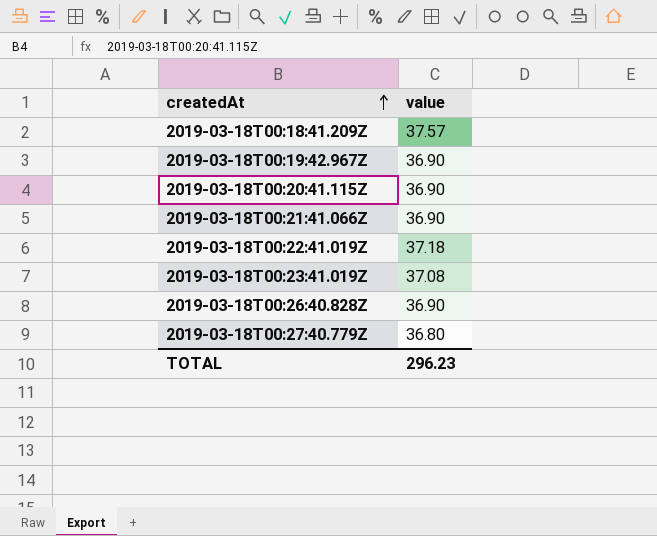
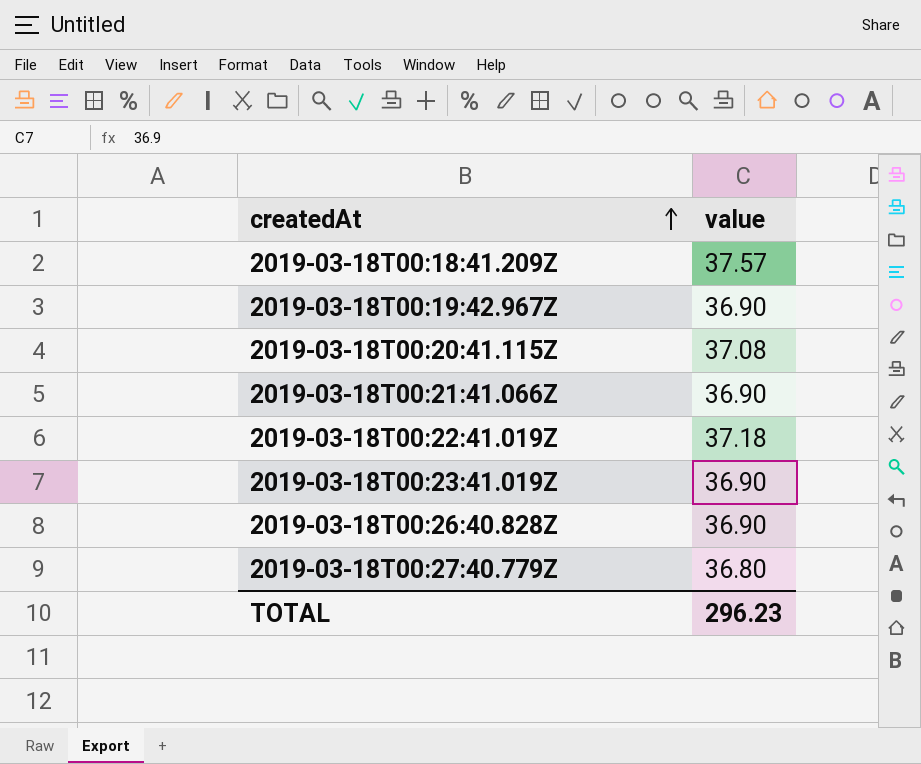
2019-03-18T00:20:41.115Z | value: 36.90 -> 37.08
2019-03-18T00:23:41.019Z | value: 37.08 -> 36.90

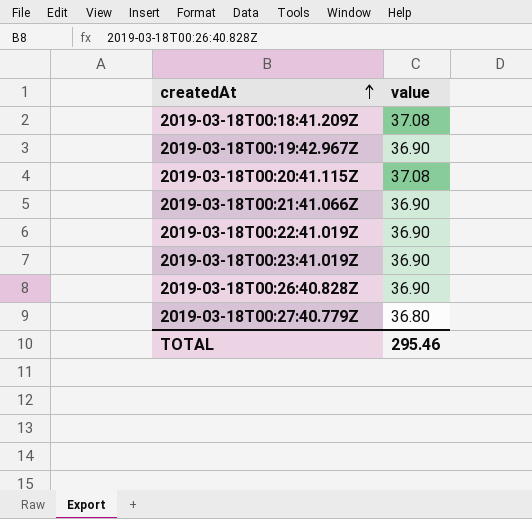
2019-03-18T00:18:41.209Z | value: 37.57 -> 37.08
2019-03-18T00:22:41.019Z | value: 37.18 -> 36.90
TOTAL | value: 296.23 -> 295.46

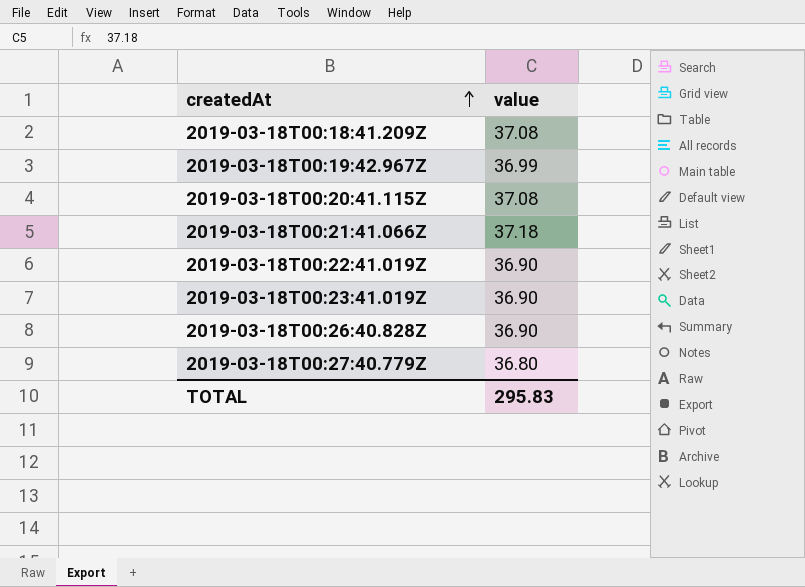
2019-03-18T00:19:42.967Z | value: 36.90 -> 36.99
2019-03-18T00:21:41.066Z | value: 36.90 -> 37.18
TOTAL | value: 295.46 -> 295.83

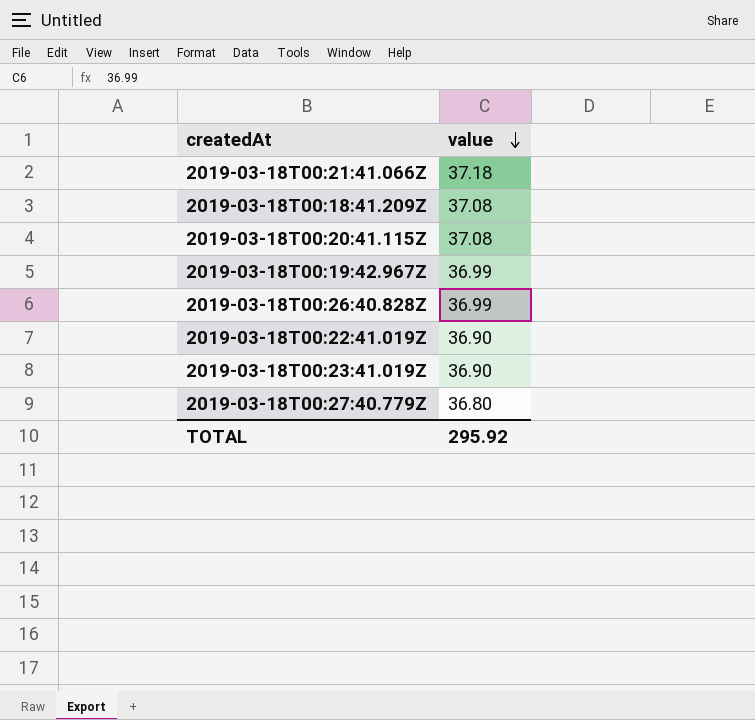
row order: createdAt ascending -> value descending
2019-03-18T00:26:40.828Z | value: 36.90 -> 36.99
TOTAL | value: 295.83 -> 295.92

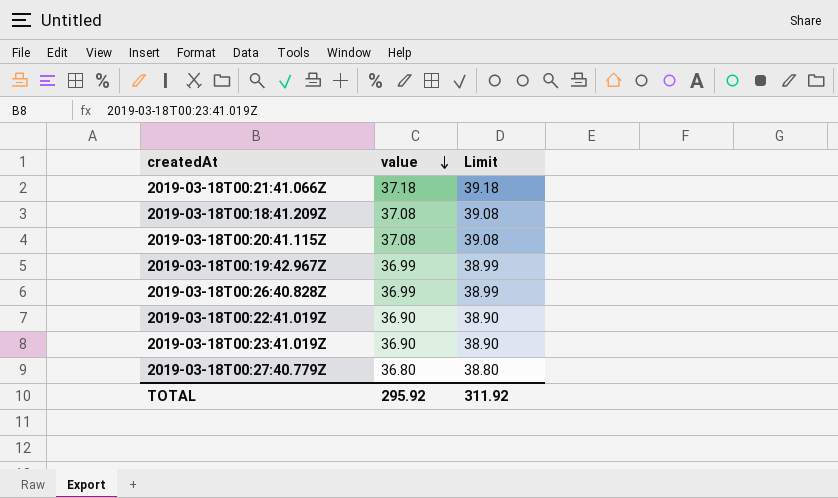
column Limit | formula: none -> [value] + 2

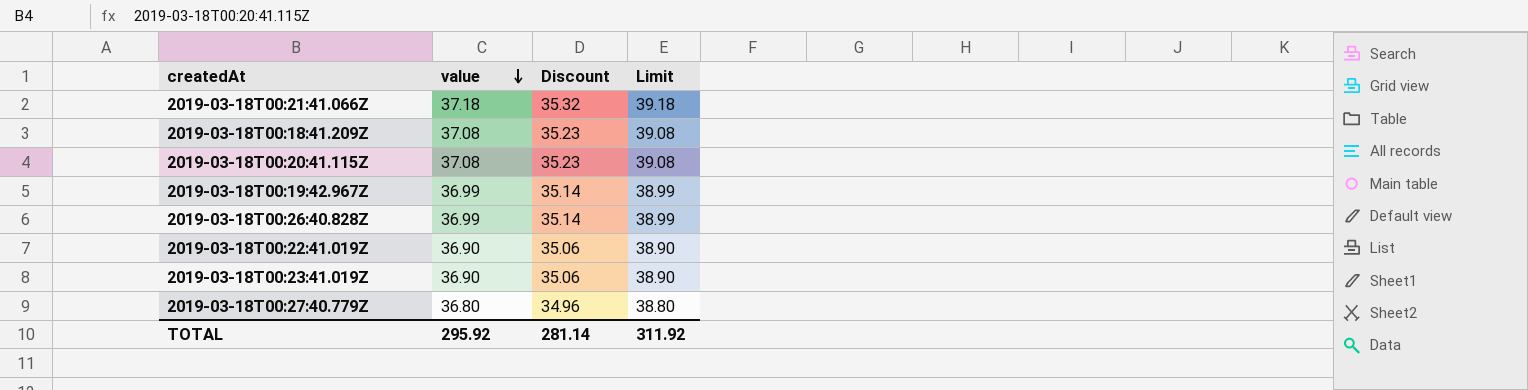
column Discount | formula: none -> [value] * 0.95

